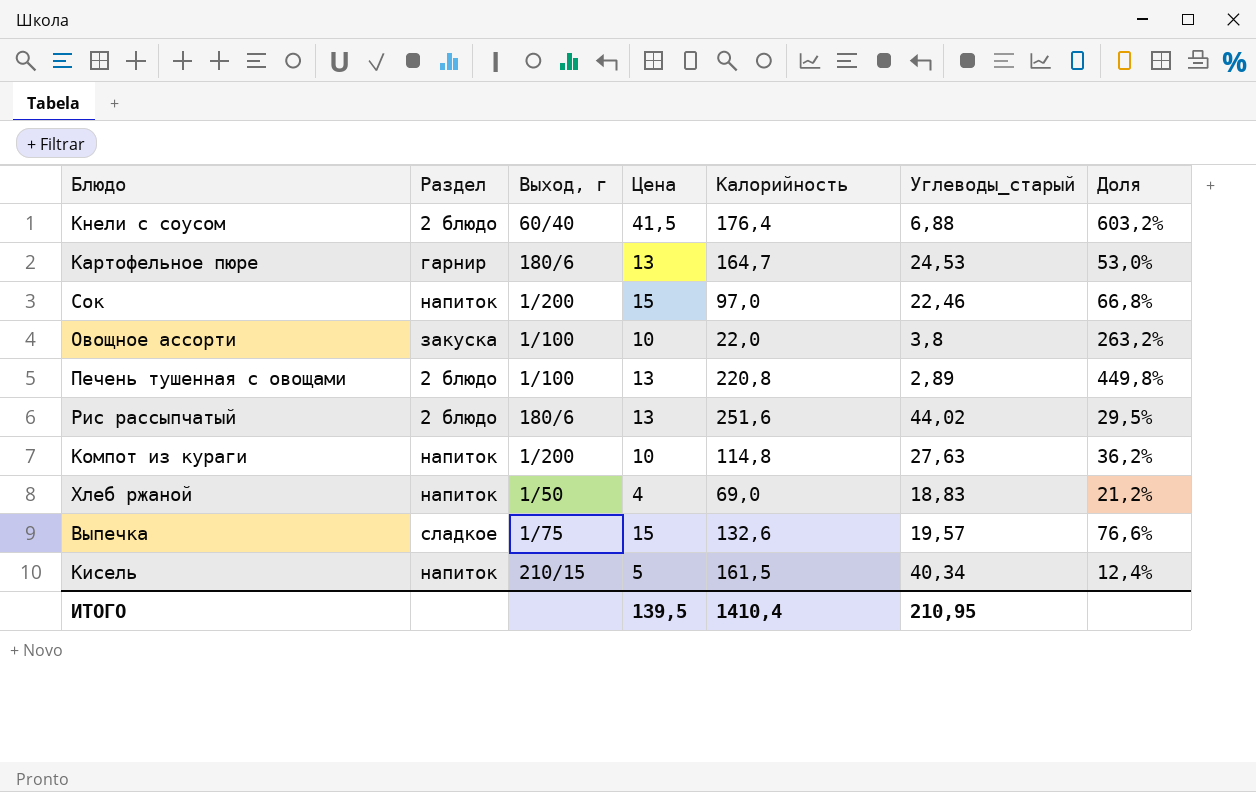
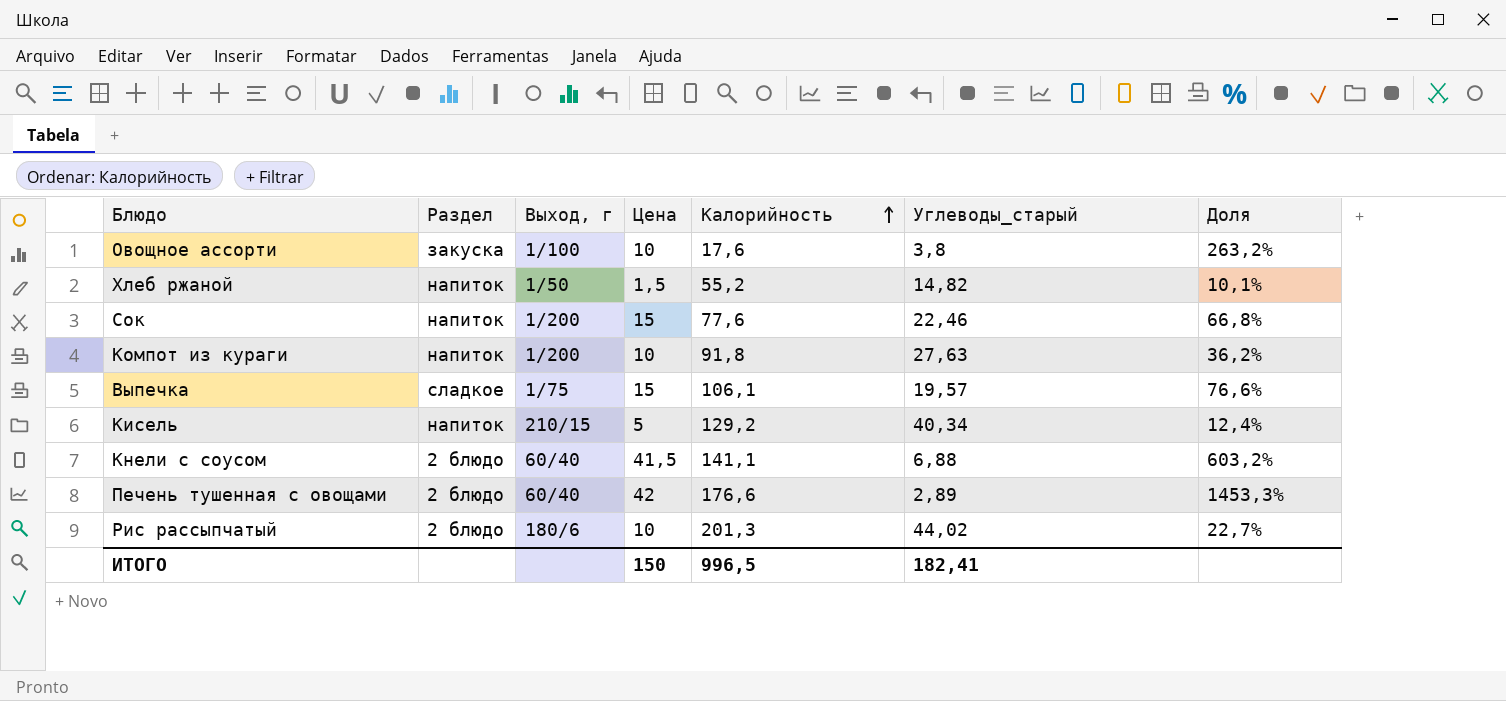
row order: none -> Калорийность ascending
row Картофельное пюре: гарнир | 180/6 | 13 | 164,7 | 24,53 | 53,0% -> none
Овощное ассорти | Калорийность: 22,0 -> 17,6
Хлеб ржаной | Цена: 4 -> 1,5
Хлеб ржаной | Калорийность: 69,0 -> 55,2
Хлеб ржаной | Углеводы_старый: 18,83 -> 14,82
Хлеб ржаной | Доля: 21,2% -> 10,1%
Сок | Калорийность: 97,0 -> 77,6
Компот из кураги | Калорийность: 114,8 -> 91,8
Выпечка | Калорийность: 132,6 -> 106,1
Кисель | Калорийность: 161,5 -> 129,2
Кнели с соусом | Калорийность: 176,4 -> 141,1
Печень тушенная с овощами | Выход, г: 1/100 -> 60/40
Печень тушенная с овощами | Цена: 13 -> 42
Печень тушенная с овощами | Калорийность: 220,8 -> 176,6
Печень тушенная с овощами | Доля: 449,8% -> 1453,3%
Рис рассыпчатый | Цена: 13 -> 10
Рис рассыпчатый | Калорийность: 251,6 -> 201,3
Рис рассыпчатый | Доля: 29,5% -> 22,7%
ИТОГО | Цена: 139,5 -> 150
ИТОГО | Калорийность: 1410,4 -> 996,5
ИТОГО | Углеводы_старый: 210,95 -> 182,41

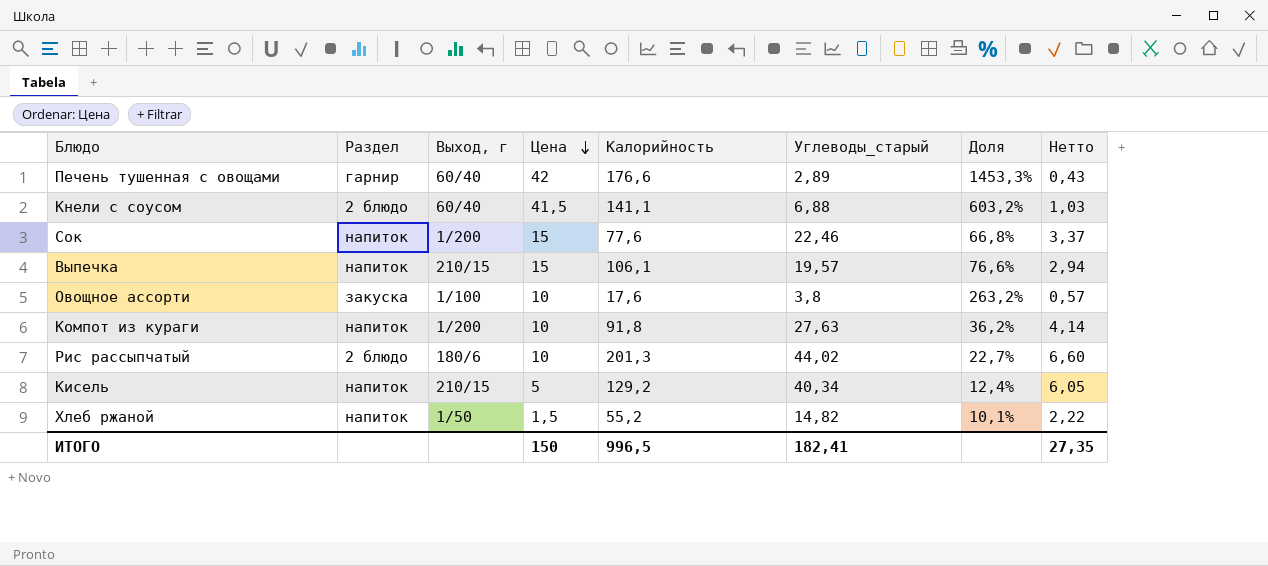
row order: Калорийность ascending -> Цена descending
column Нетто | formula: none -> [Углеводы_старый] * 0,15
Печень тушенная с овощами | Раздел: 2 блюдо -> гарнир
Выпечка | Раздел: сладкое -> напиток
Выпечка | Выход, г: 1/75 -> 210/15

